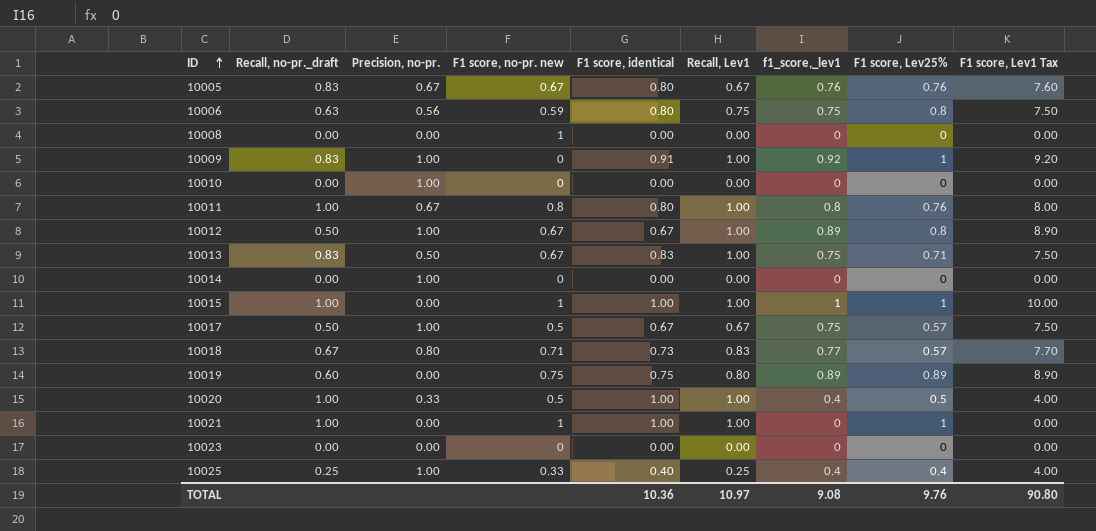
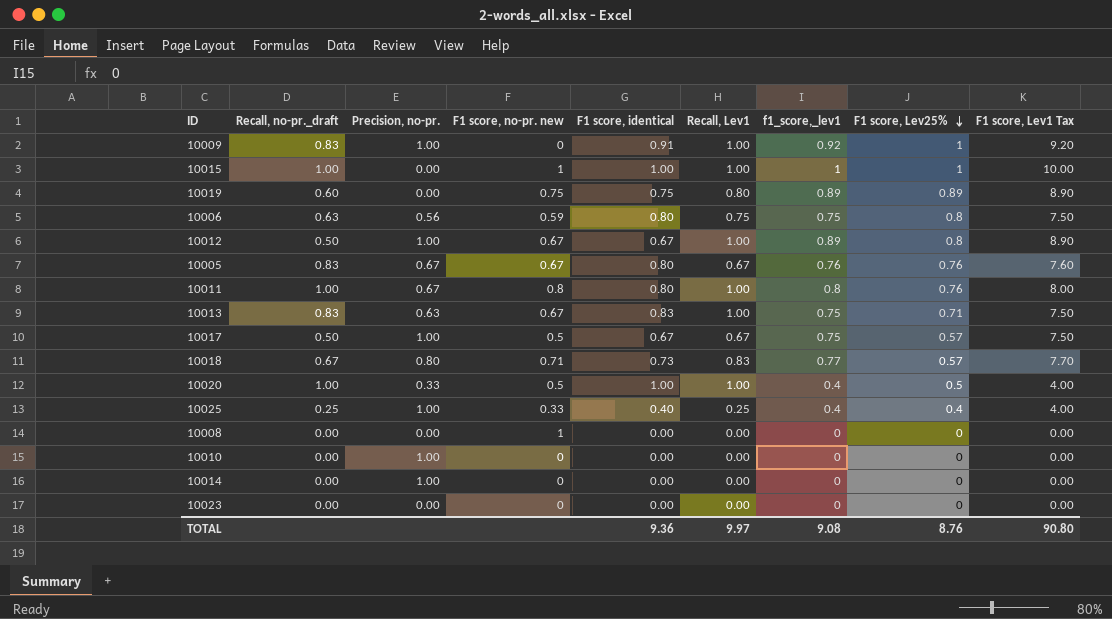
row order: ID ascending -> F1 score, Lev25% descending
row 10021: 1.00 | 0.00 | 1 | 1.00 | 1.00 | 0 | 1 | 0.00 -> none
10013 | Precision, no-pr.: 0.50 -> 0.63
TOTAL | F1 score, identical: 10.36 -> 9.36
TOTAL | Recall, Lev1: 10.97 -> 9.97
TOTAL | F1 score, Lev25%: 9.76 -> 8.76

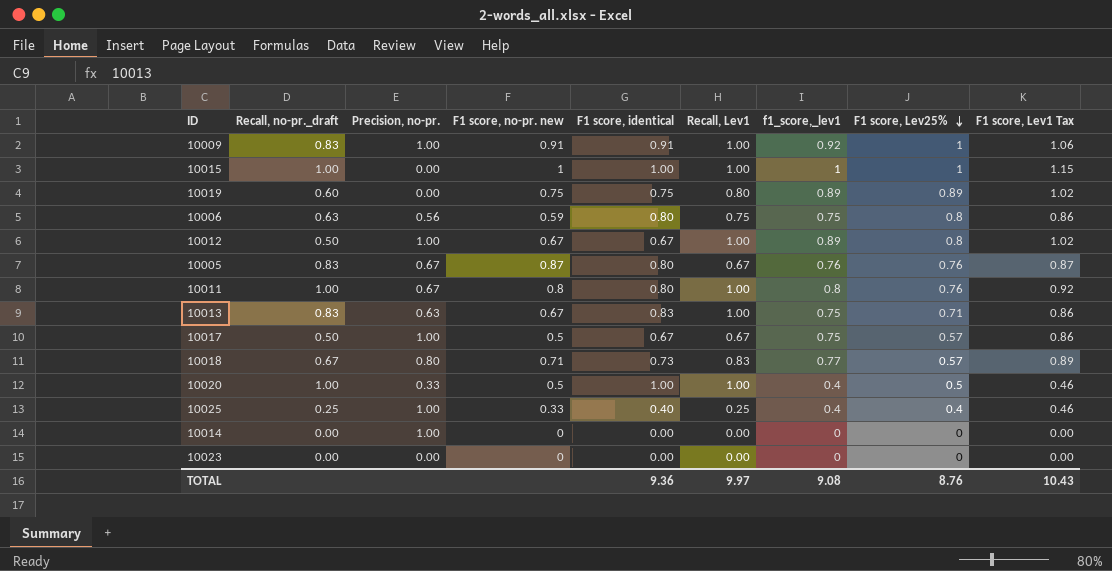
column F1 score, Lev1 Tax | formula: [f1_score,_lev1] * 10 -> [f1_score,_lev1] * 1.15
row 10008: 0.00 | 0.00 | 1 | 0.00 | 0.00 | 0 | 0 | 0.00 -> none
row 10010: 0.00 | 1.00 | 0 | 0.00 | 0.00 | 0 | 0 | 0.00 -> none
10009 | F1 score, no-pr. new: 0 -> 0.91
10005 | F1 score, no-pr. new: 0.67 -> 0.87
TOTAL | F1 score, Lev1 Tax: 90.80 -> 10.43

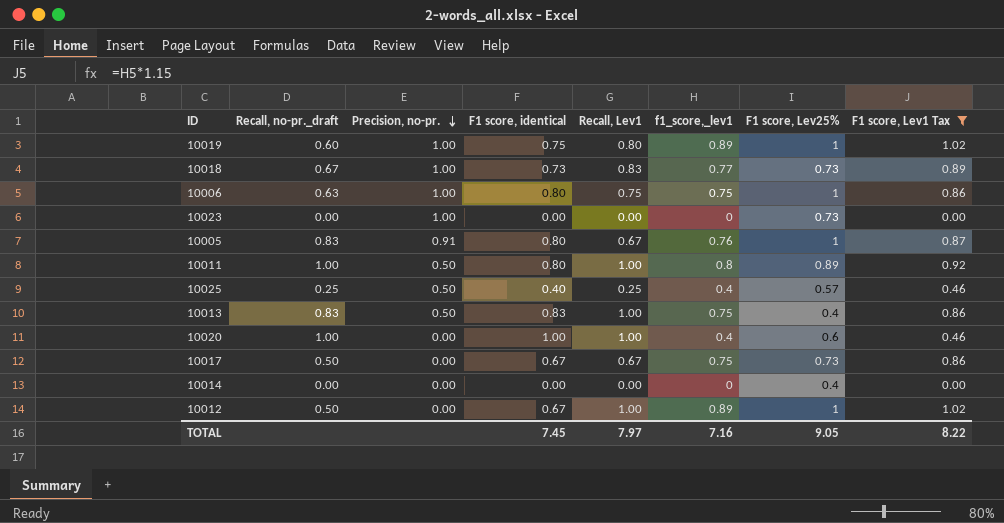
filter: none -> F1 score, Lev1 Tax <= 1.02
row order: F1 score, Lev25% descending -> Precision, no-pr. descending
column F1 score, no-pr. new | position: 4 -> none
10019 | Precision, no-pr.: 0.00 -> 1.00
10019 | F1 score, Lev25%: 0.89 -> 1
10018 | Precision, no-pr.: 0.80 -> 1.00
10018 | F1 score, Lev25%: 0.57 -> 0.73
10006 | Precision, no-pr.: 0.56 -> 1.00
10006 | F1 score, Lev25%: 0.8 -> 1
10023 | Precision, no-pr.: 0.00 -> 1.00
10023 | F1 score, Lev25%: 0 -> 0.73
10005 | Precision, no-pr.: 0.67 -> 0.91
10005 | F1 score, Lev25%: 0.76 -> 1
10011 | Precision, no-pr.: 0.67 -> 0.50
10011 | F1 score, Lev25%: 0.76 -> 0.89
10025 | Precision, no-pr.: 1.00 -> 0.50
10025 | F1 score, Lev25%: 0.4 -> 0.57
10013 | Precision, no-pr.: 0.63 -> 0.50
10013 | F1 score, Lev25%: 0.71 -> 0.4
10020 | Precision, no-pr.: 0.33 -> 0.00
10020 | F1 score, Lev25%: 0.5 -> 0.6
10017 | Precision, no-pr.: 1.00 -> 0.00
10017 | F1 score, Lev25%: 0.57 -> 0.73
10014 | Precision, no-pr.: 1.00 -> 0.00
10014 | F1 score, Lev25%: 0 -> 0.4
10012 | Precision, no-pr.: 1.00 -> 0.00
10012 | F1 score, Lev25%: 0.8 -> 1
TOTAL | F1 score, identical: 9.36 -> 7.45
TOTAL | Recall, Lev1: 9.97 -> 7.97
TOTAL | f1_score,_lev1: 9.08 -> 7.16
TOTAL | F1 score, Lev25%: 8.76 -> 9.05
TOTAL | F1 score, Lev1 Tax: 10.43 -> 8.22

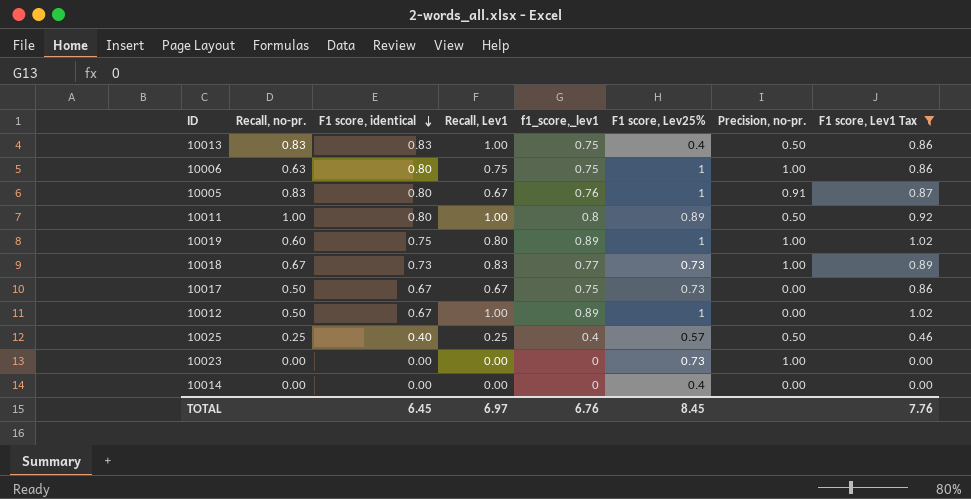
row order: Precision, no-pr. descending -> F1 score, identical descending
column name: Recall, no-pr._draft -> Recall, no-pr.
column Precision, no-pr. | position: 3 -> 7
row 10020: 1.00 | 0.00 | 1.00 | 1.00 | 0.4 | 0.6 | 0.46 -> none
TOTAL | F1 score, identical: 7.45 -> 6.45
TOTAL | Recall, Lev1: 7.97 -> 6.97
TOTAL | f1_score,_lev1: 7.16 -> 6.76
TOTAL | F1 score, Lev25%: 9.05 -> 8.45
TOTAL | F1 score, Lev1 Tax: 8.22 -> 7.76

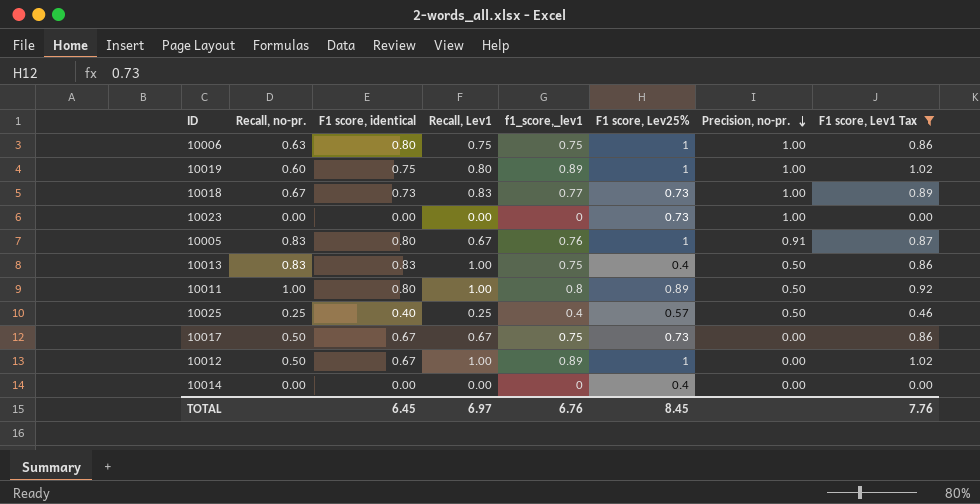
row order: F1 score, identical descending -> Precision, no-pr. descending

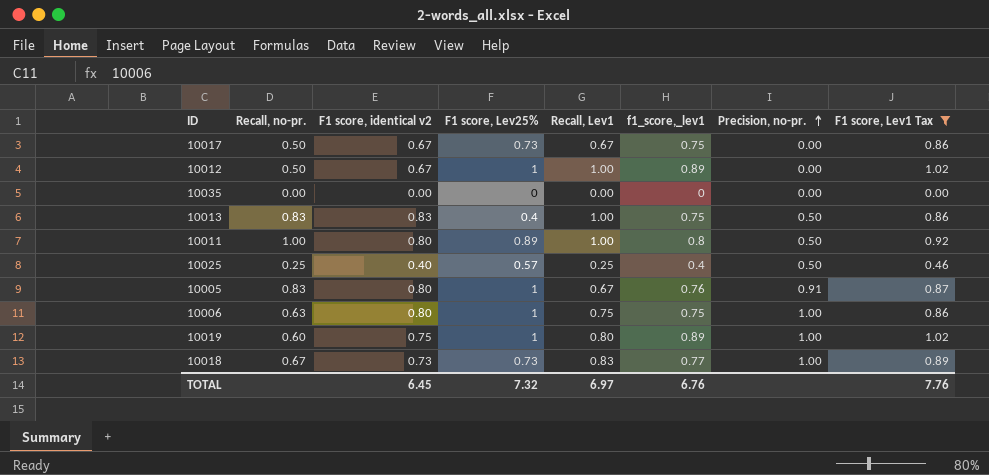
row order: Precision, no-pr. descending -> Precision, no-pr. ascending
column name: F1 score, identical -> F1 score, identical v2
column F1 score, Lev25% | position: 6 -> 4
row 10023: 0.00 | 0.00 | 0.00 | 0 | 0.73 | 1.00 | 0.00 -> none
row 10014: 0.00 | 0.00 | 0.00 | 0 | 0.4 | 0.00 | 0.00 -> none
row 10035: none -> 0.00 | 0.00 | 0 | 0.00 | 0 | 0.00 | 0.00
TOTAL | F1 score, Lev25%: 8.45 -> 7.32

